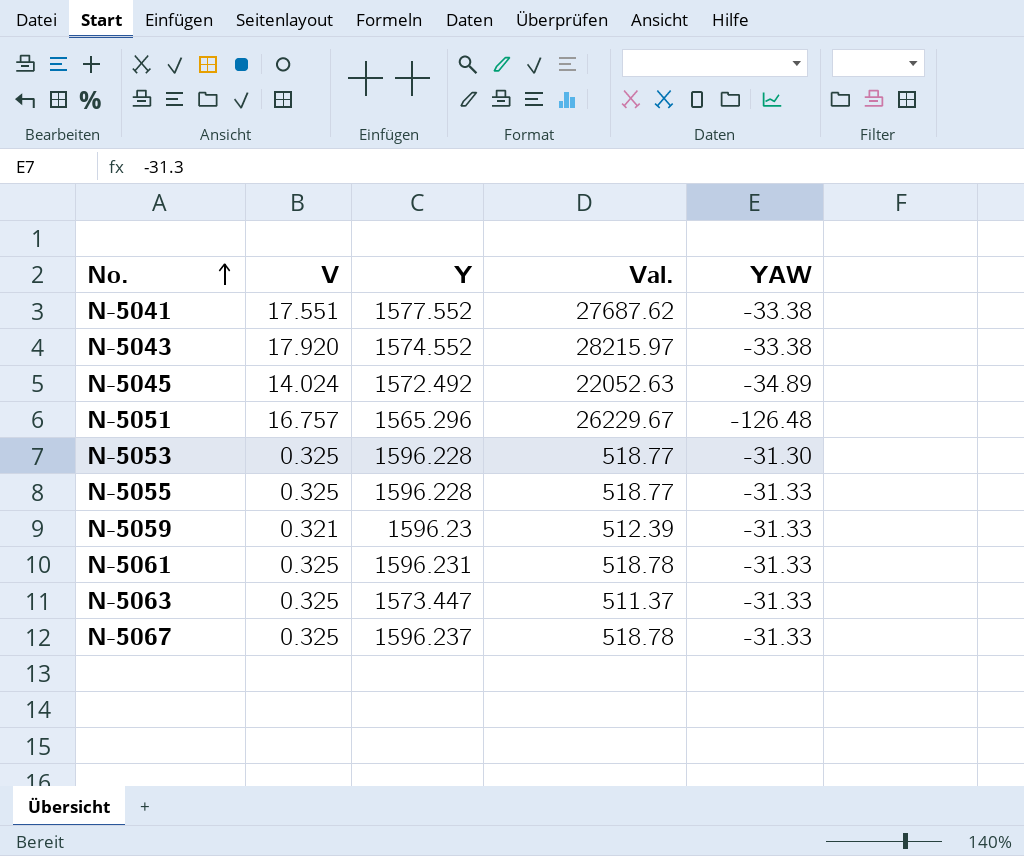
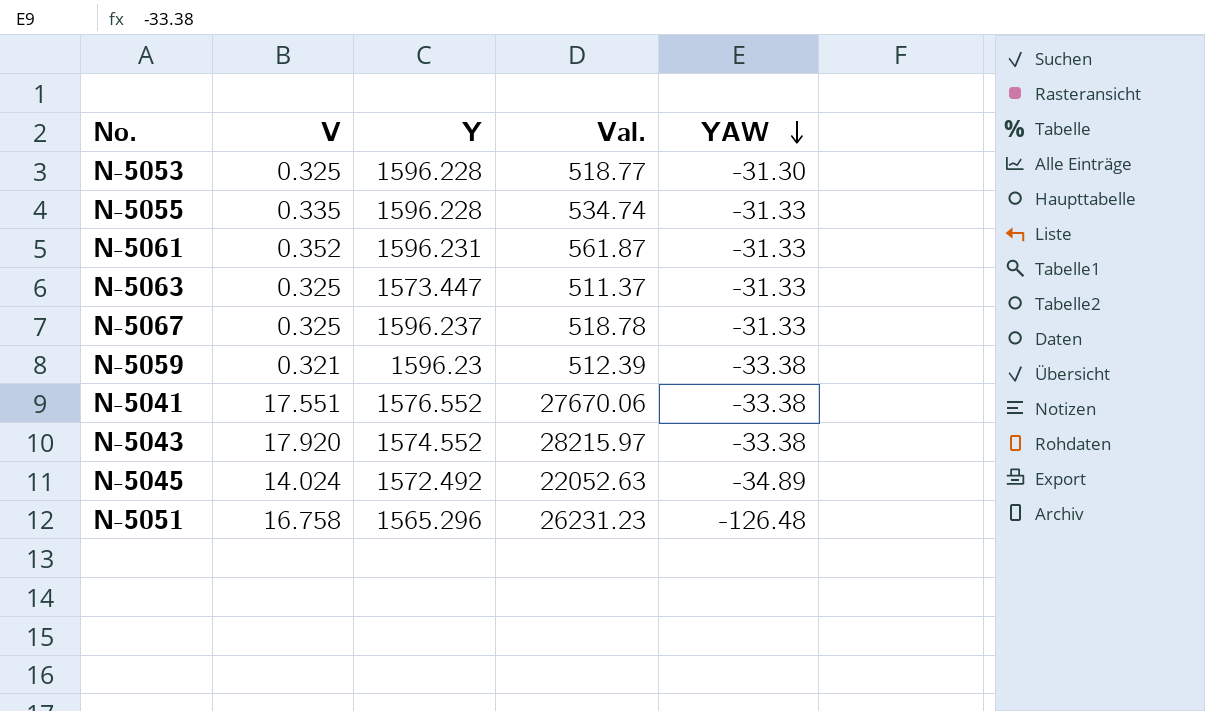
row order: No. ascending -> YAW descending
N-5055 | V: 0.325 -> 0.335
N-5055 | Val.: 518.77 -> 534.74
N-5061 | V: 0.325 -> 0.352
N-5061 | Val.: 518.78 -> 561.87
N-5059 | YAW: -31.33 -> -33.38
N-5041 | Y: 1577.552 -> 1576.552
N-5041 | Val.: 27687.62 -> 27670.06
N-5051 | V: 16.757 -> 16.758
N-5051 | Val.: 26229.67 -> 26231.23

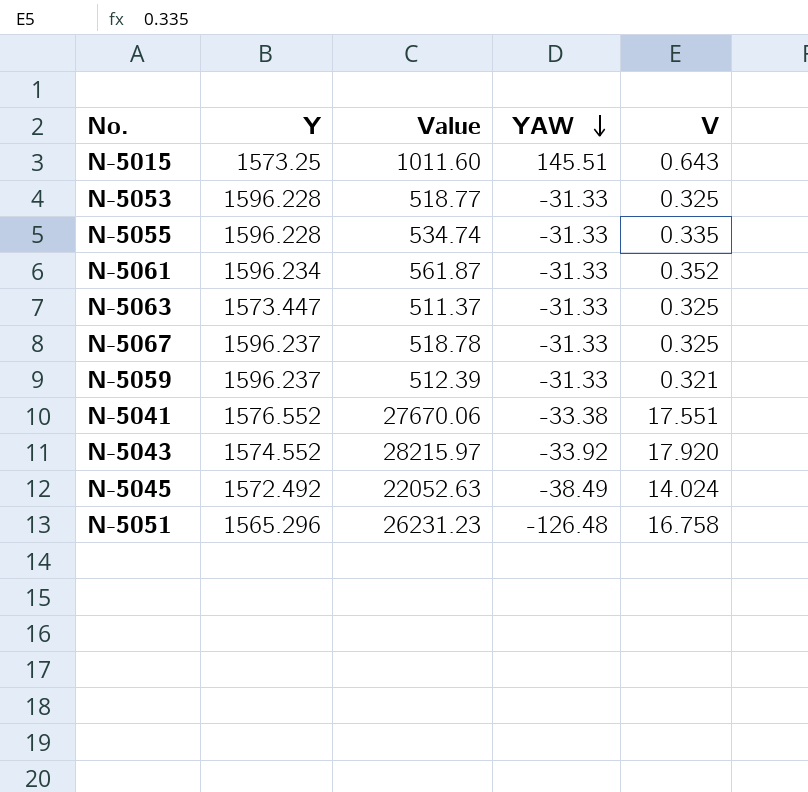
column name: Val. -> Value
column V | position: 2 -> 5
row N-5015: none -> 1573.25 | 1011.60 | 145.51 | 0.643
N-5053 | YAW: -31.30 -> -31.33
N-5061 | Y: 1596.231 -> 1596.234
N-5059 | Y: 1596.23 -> 1596.237
N-5059 | YAW: -33.38 -> -31.33
N-5043 | YAW: -33.38 -> -33.92
N-5045 | YAW: -34.89 -> -38.49

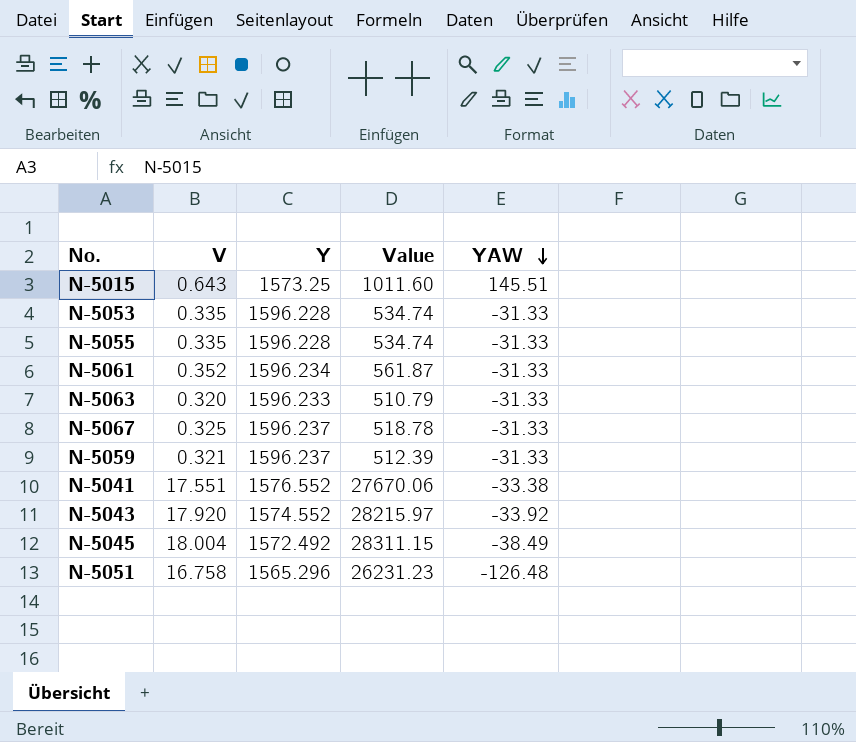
column V | position: 5 -> 2
N-5053 | V: 0.325 -> 0.335
N-5053 | Value: 518.77 -> 534.74
N-5063 | V: 0.325 -> 0.320
N-5063 | Y: 1573.447 -> 1596.233
N-5063 | Value: 511.37 -> 510.79
N-5045 | V: 14.024 -> 18.004
N-5045 | Value: 22052.63 -> 28311.15

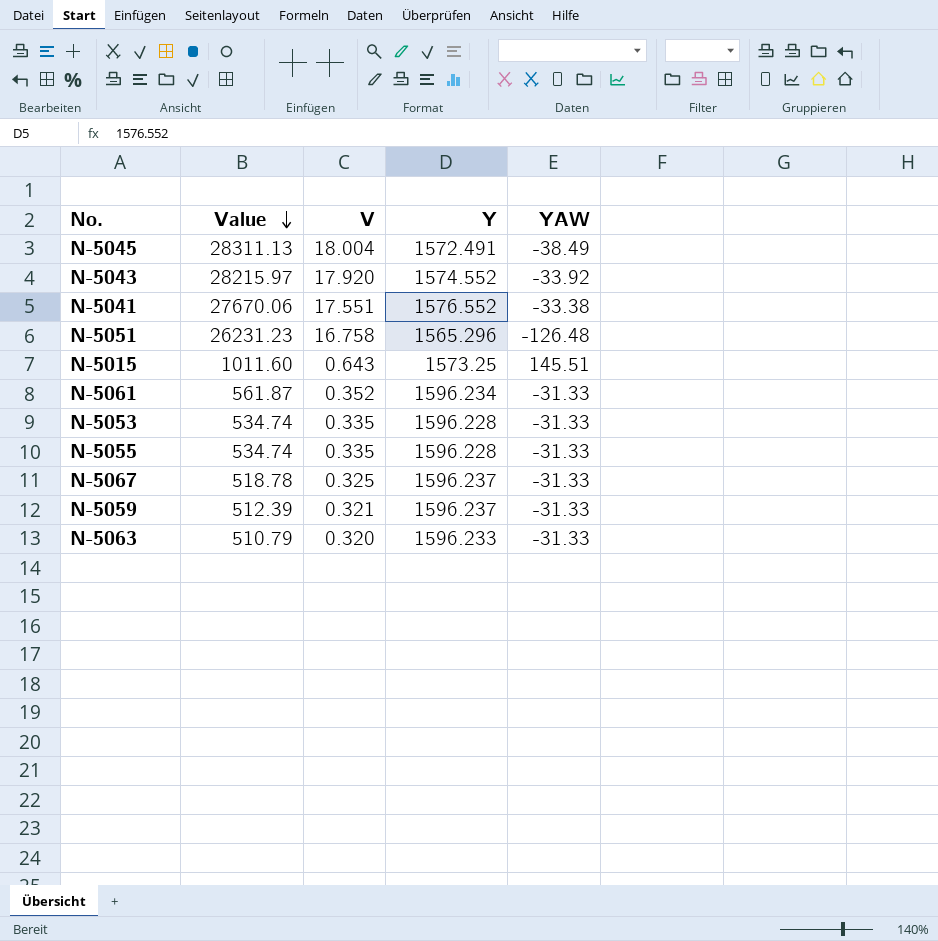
row order: YAW descending -> Value descending
column Value | position: 4 -> 2
N-5045 | Value: 28311.15 -> 28311.13
N-5045 | Y: 1572.492 -> 1572.491

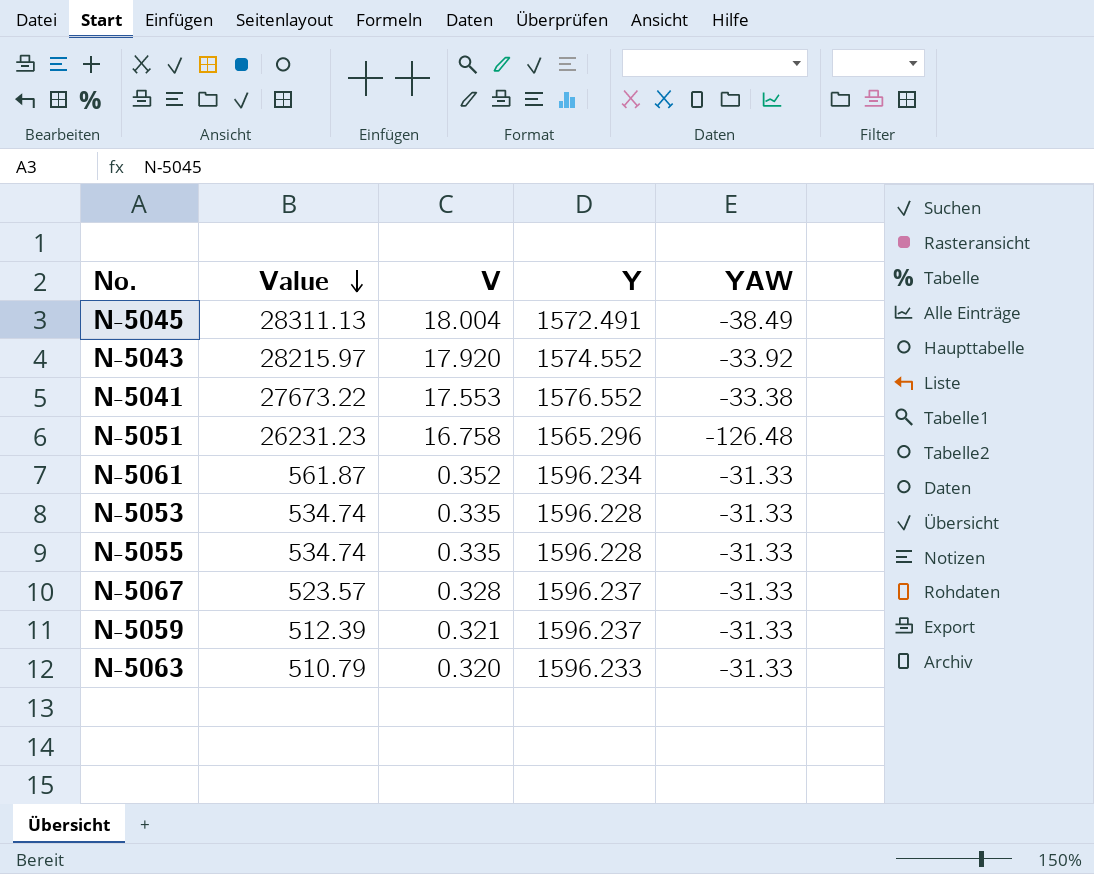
row N-5015: 1011.60 | 0.643 | 1573.25 | 145.51 -> none
N-5041 | Value: 27670.06 -> 27673.22
N-5041 | V: 17.551 -> 17.553
N-5067 | Value: 518.78 -> 523.57
N-5067 | V: 0.325 -> 0.328

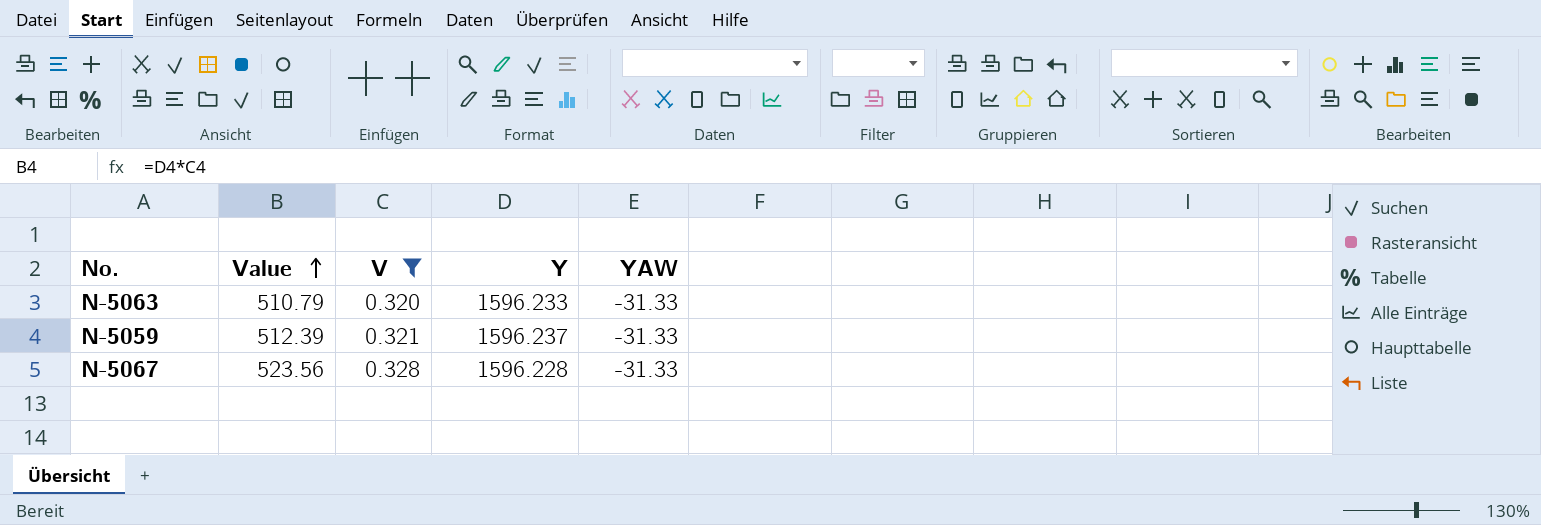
filter: none -> V <= 0.328
row order: Value descending -> Value ascending
N-5067 | Value: 523.57 -> 523.56
N-5067 | Y: 1596.237 -> 1596.228

